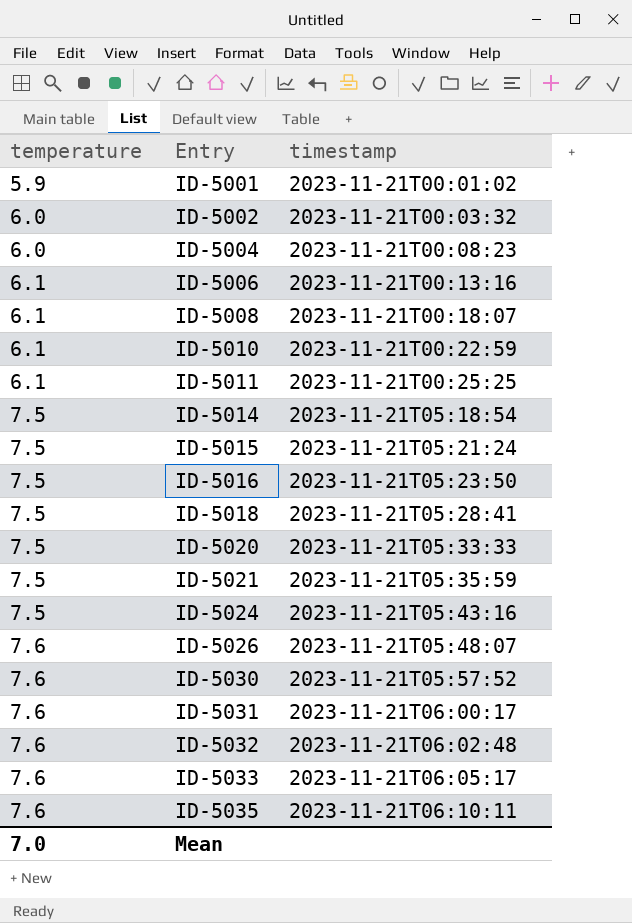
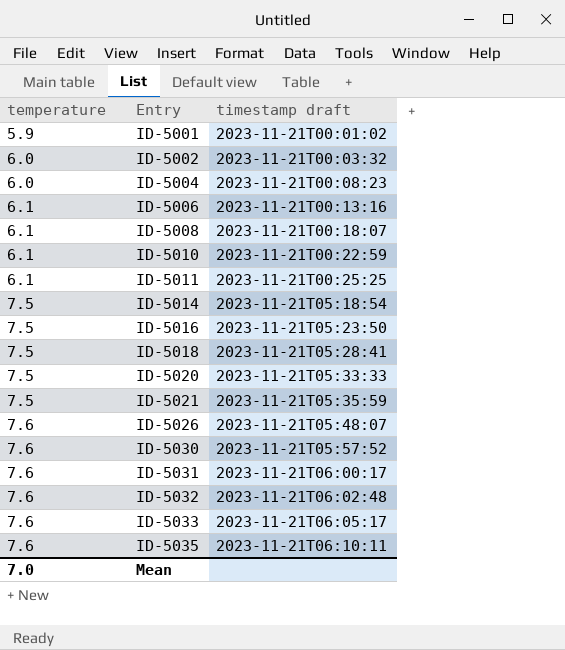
column name: timestamp -> timestamp draft
row ID-5015: 7.5 | 2023-11-21T05:21:24 -> none
row ID-5024: 7.5 | 2023-11-21T05:43:16 -> none

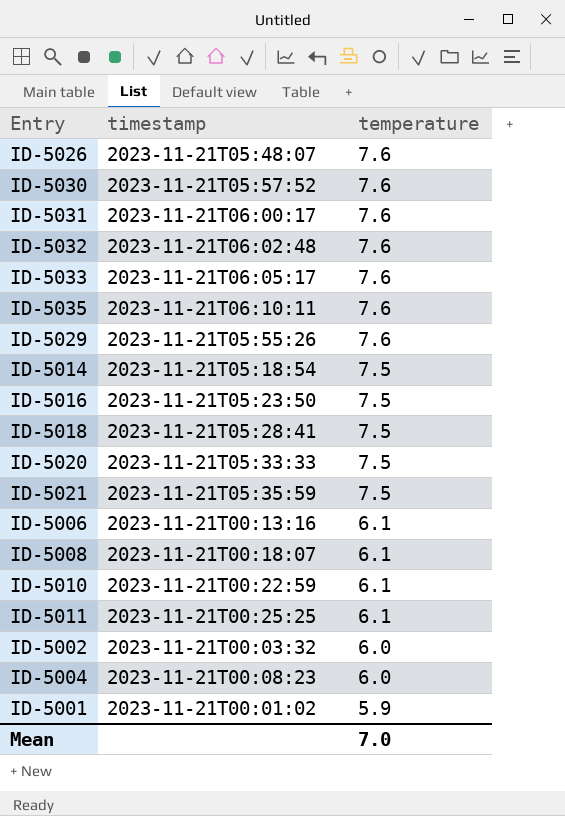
row order: temperature ascending -> temperature descending
column name: timestamp draft -> timestamp
column temperature | position: 1 -> 3
row ID-5029: none -> 2023-11-21T05:55:26 | 7.6

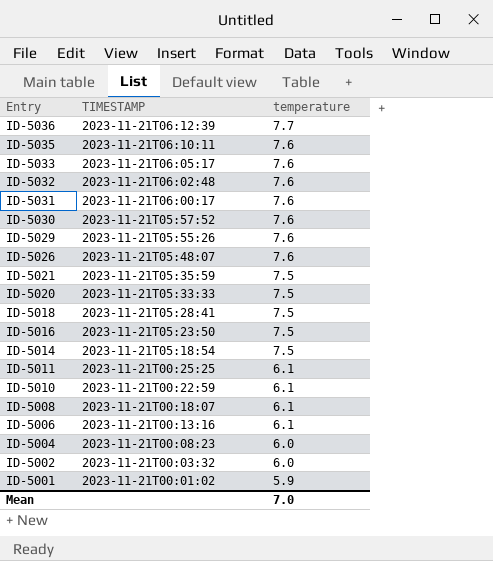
row order: temperature descending -> Entry descending
column name: timestamp -> TIMESTAMP
row ID-5036: none -> 2023-11-21T06:12:39 | 7.7

